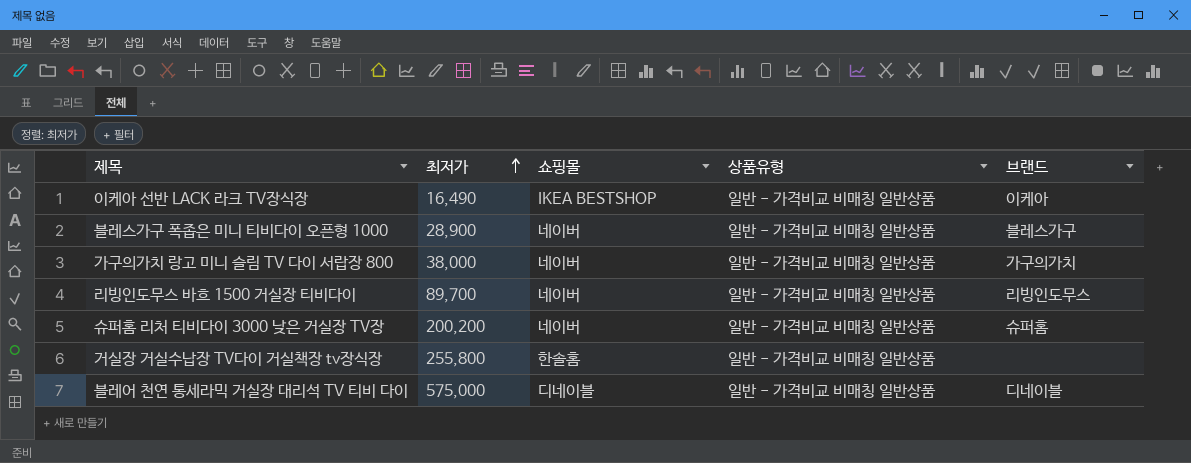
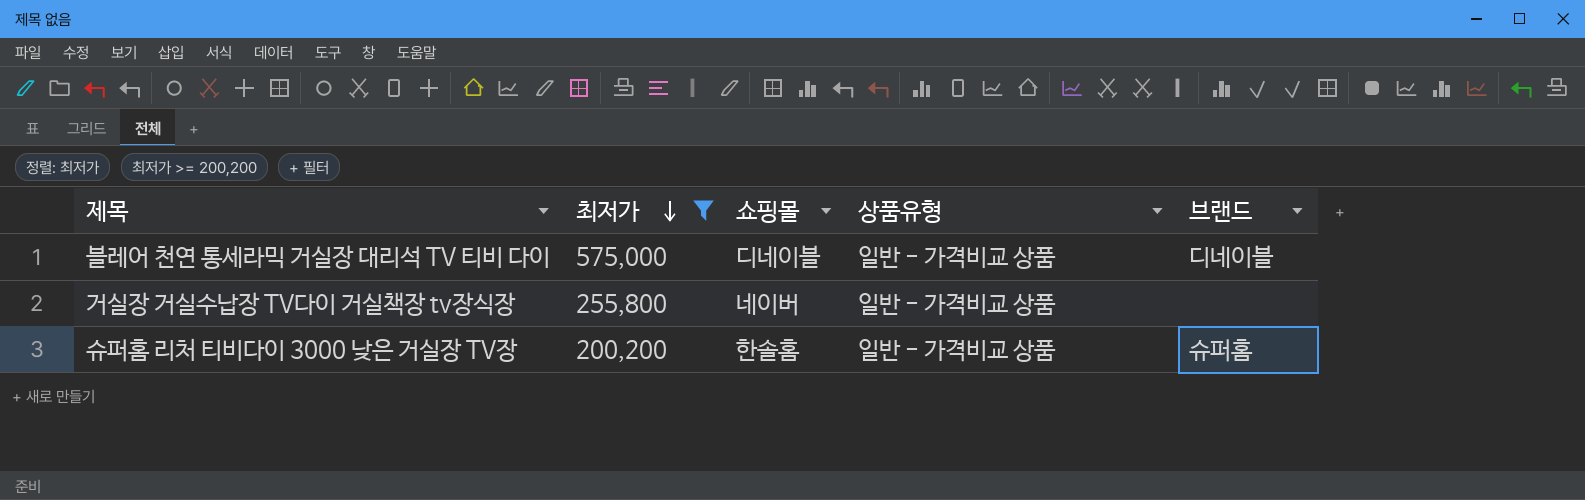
filter: none -> 최저가 >= 200,200
row order: 최저가 ascending -> 최저가 descending
블레어 천연 통세라믹 거실장 대리석 TV 티비 다이 | 상품유형: 일반 - 가격비교 비매칭 일반상품 -> 일반 - 가격비교 상품
거실장 거실수납장 TV다이 거실책장 tv장식장 | 쇼핑몰: 한솔홈 -> 네이버
거실장 거실수납장 TV다이 거실책장 tv장식장 | 상품유형: 일반 - 가격비교 비매칭 일반상품 -> 일반 - 가격비교 상품
슈퍼홈 리처 티비다이 3000 낮은 거실장 TV장 | 쇼핑몰: 네이버 -> 한솔홈
슈퍼홈 리처 티비다이 3000 낮은 거실장 TV장 | 상품유형: 일반 - 가격비교 비매칭 일반상품 -> 일반 - 가격비교 상품

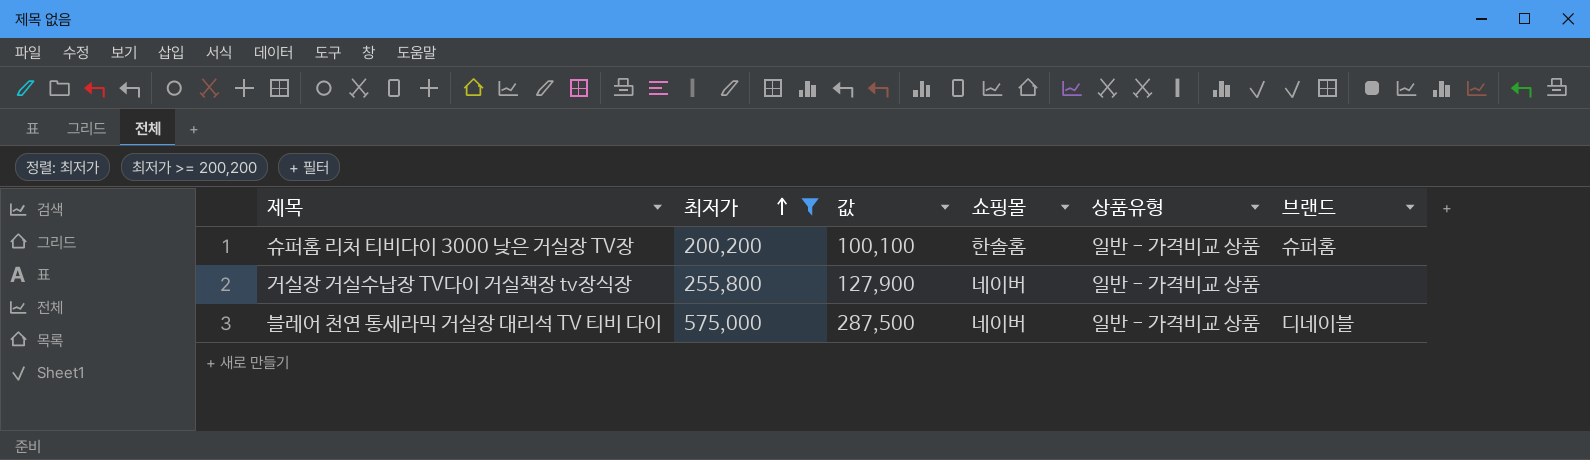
row order: 최저가 descending -> 최저가 ascending
column 값 | formula: none -> [최저가] * 0.5
블레어 천연 통세라믹 거실장 대리석 TV 티비 다이 | 쇼핑몰: 디네이블 -> 네이버

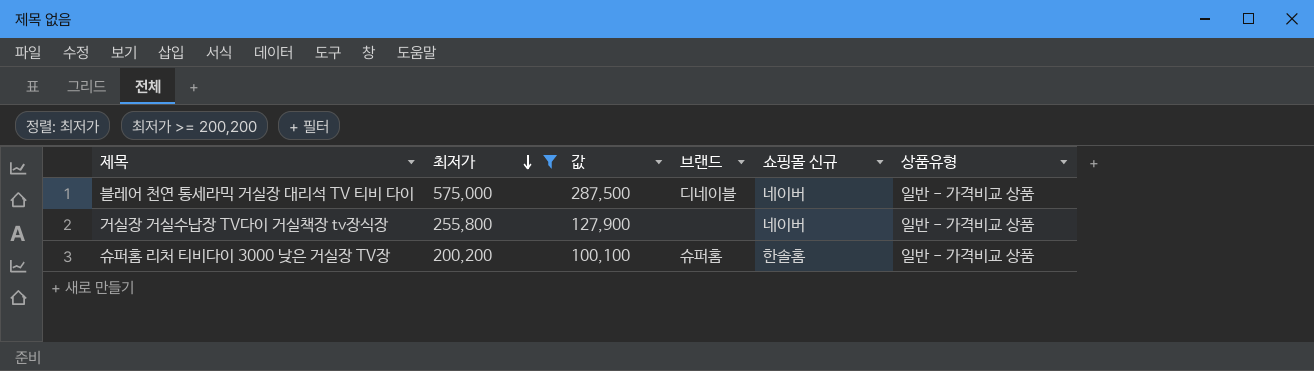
row order: 최저가 ascending -> 최저가 descending
column 브랜드 | position: 6 -> 4
column name: 쇼핑몰 -> 쇼핑몰 신규

